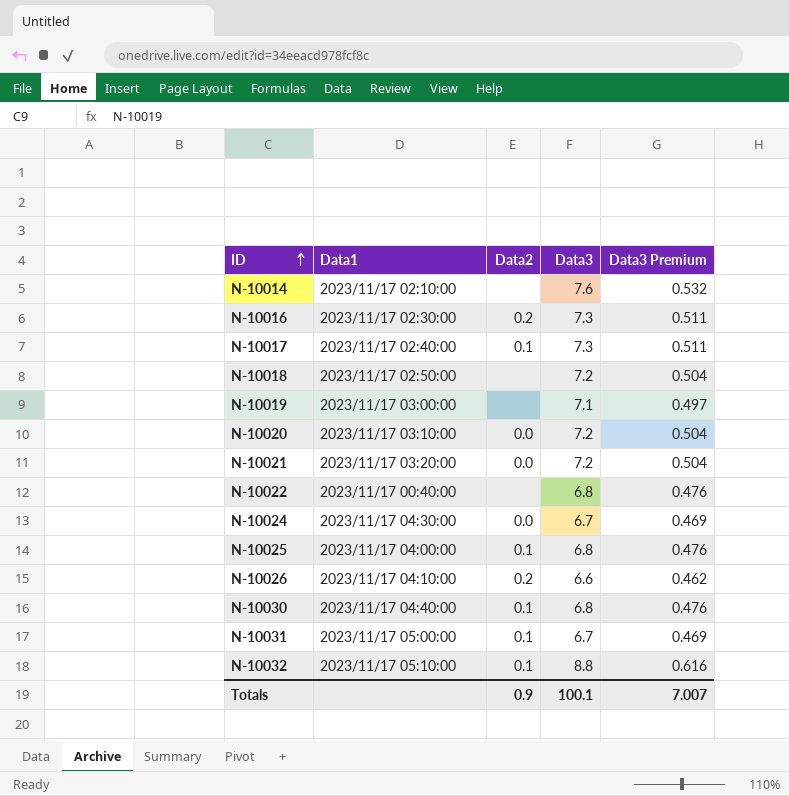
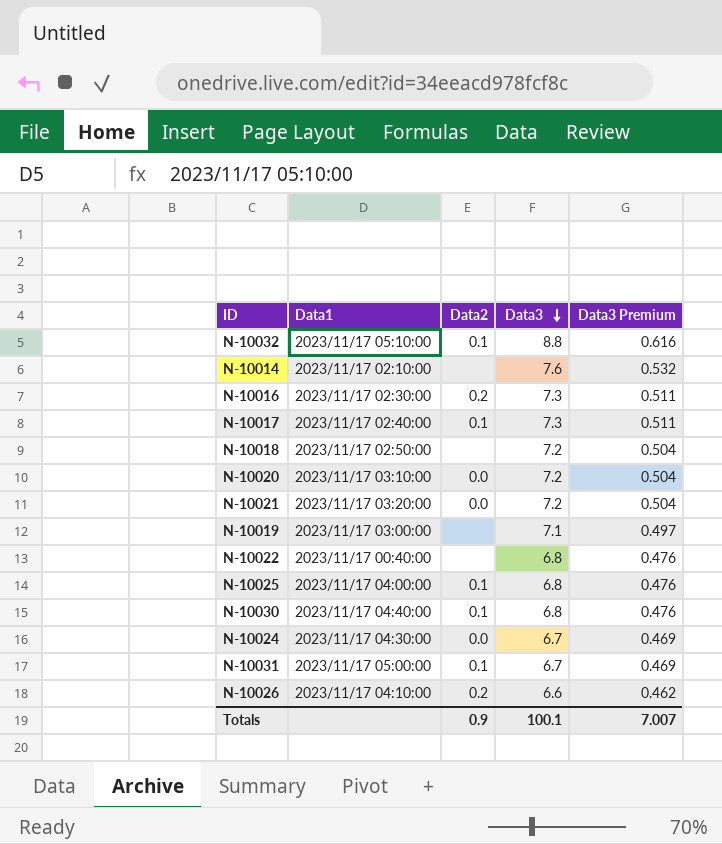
row order: ID ascending -> Data3 descending

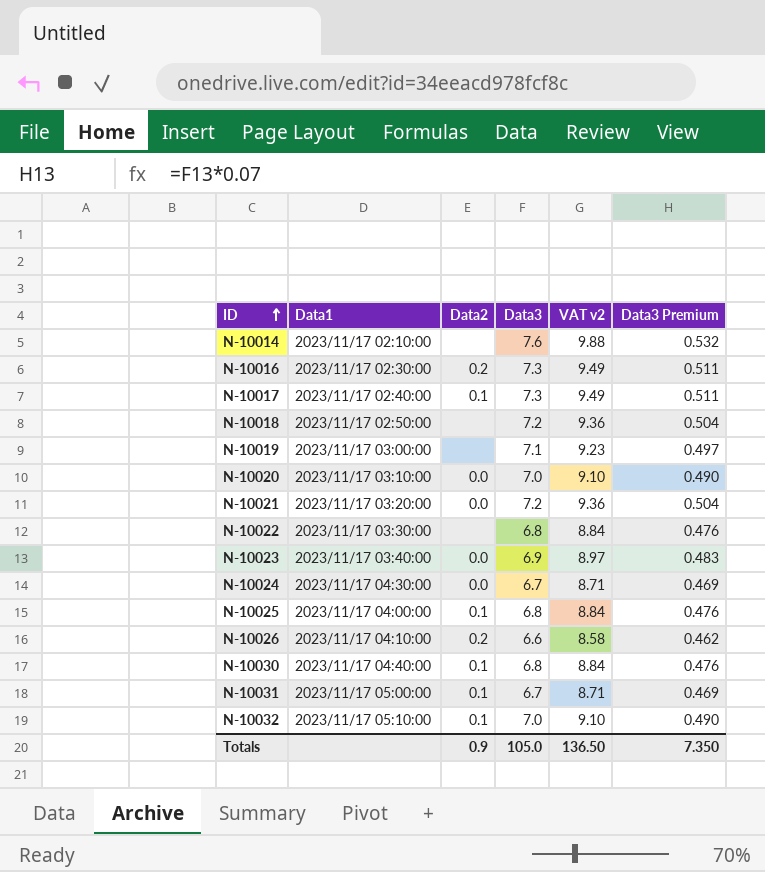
row order: Data3 descending -> ID ascending
column VAT v2 | formula: none -> [Data3] * 1.3
N-10020 | Data3: 7.2 -> 7.0
N-10020 | Data3 Premium: 0.504 -> 0.490
N-10022 | Data1: 2023/11/17 00:40:00 -> 2023/11/17 03:30:00
row N-10023: none -> 2023/11/17 03:40:00 | 0.0 | 6.9 | 8.97 | 0.483
N-10032 | Data3: 8.8 -> 7.0
N-10032 | Data3 Premium: 0.616 -> 0.490
Totals | Data3: 100.1 -> 105.0
Totals | Data3 Premium: 7.007 -> 7.350

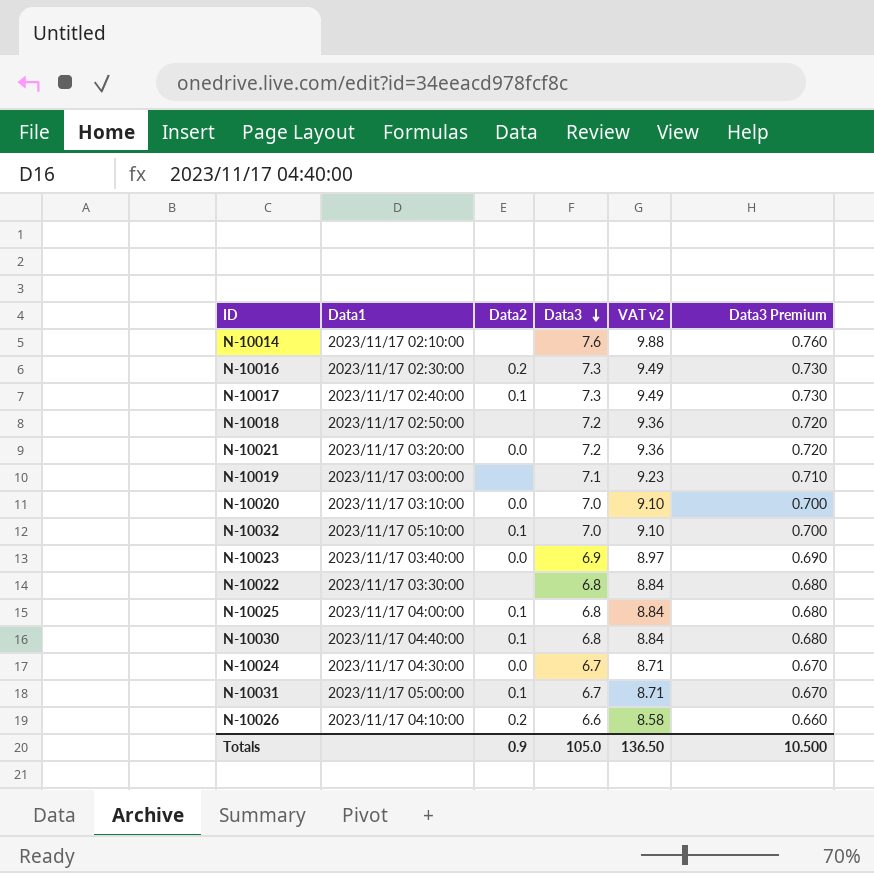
row order: ID ascending -> Data3 descending
column Data3 Premium | formula: [Data3] * 0.07 -> [Data3] * 0.1
Totals | Data3 Premium: 7.350 -> 10.500

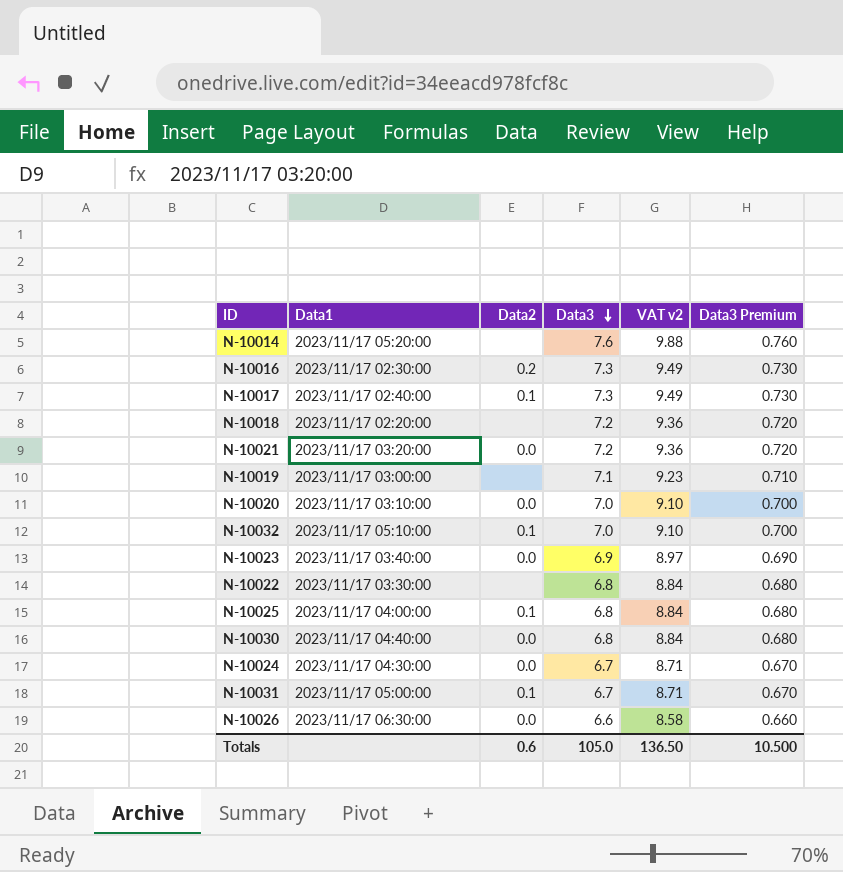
N-10014 | Data1: 2023/11/17 02:10:00 -> 2023/11/17 05:20:00
N-10018 | Data1: 2023/11/17 02:50:00 -> 2023/11/17 02:20:00
N-10030 | Data2: 0.1 -> 0.0
N-10026 | Data1: 2023/11/17 04:10:00 -> 2023/11/17 06:30:00
N-10026 | Data2: 0.2 -> 0.0
Totals | Data2: 0.9 -> 0.6

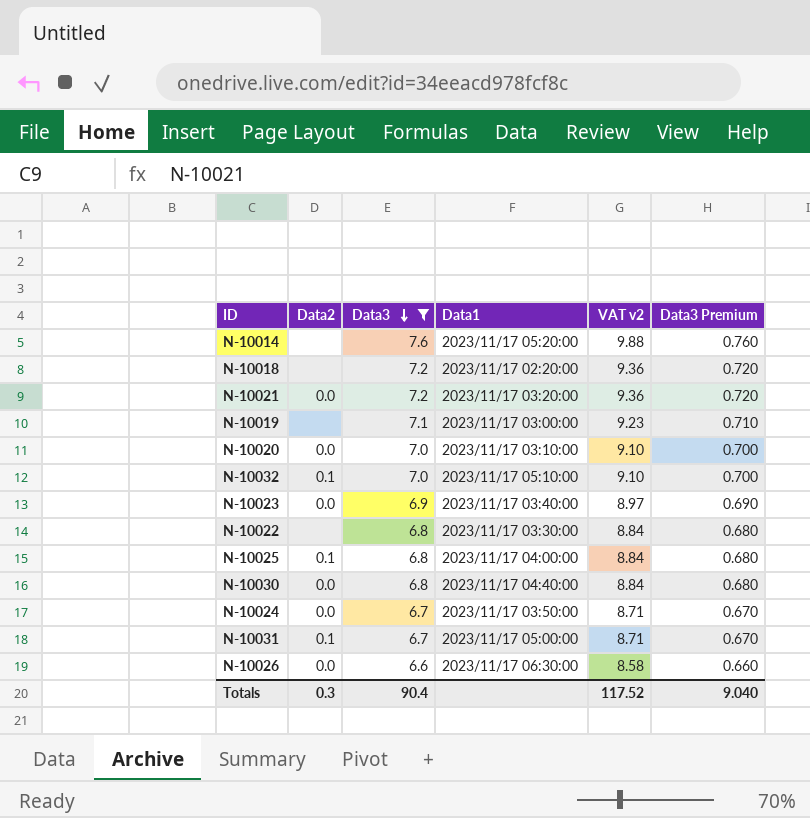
filter: none -> Data3 != 7.3
column Data1 | position: 2 -> 4
N-10024 | Data1: 2023/11/17 04:30:00 -> 2023/11/17 03:50:00
Totals | Data2: 0.6 -> 0.3
Totals | Data3: 105.0 -> 90.4
Totals | VAT v2: 136.50 -> 117.52
Totals | Data3 Premium: 10.500 -> 9.040

